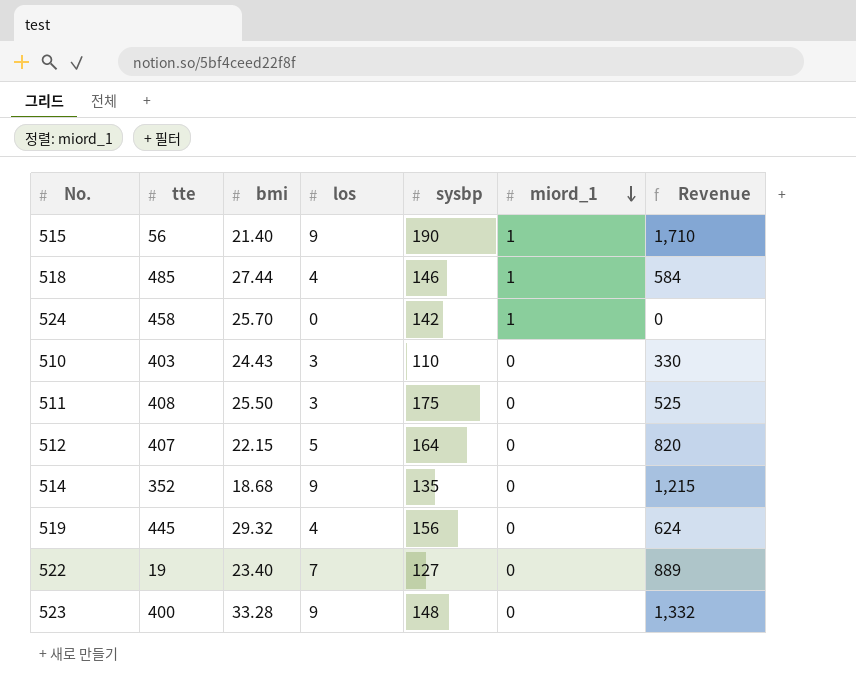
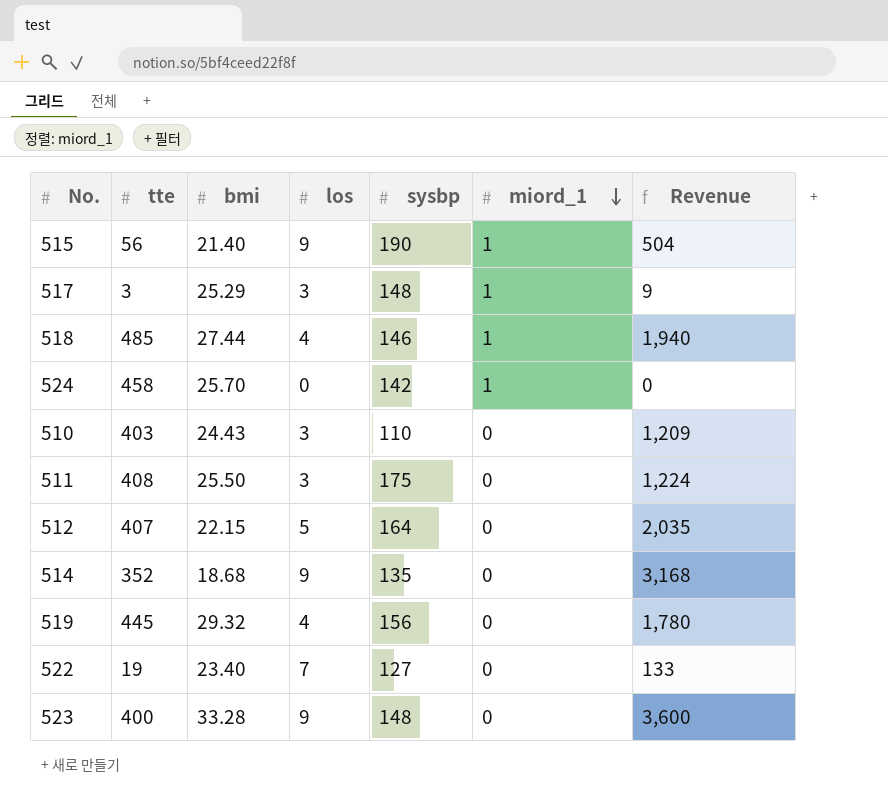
column Revenue | formula: [los] * [sysbp] -> [tte] * [los]
row 517: none -> 3 | 25.29 | 3 | 148 | 1 | 9

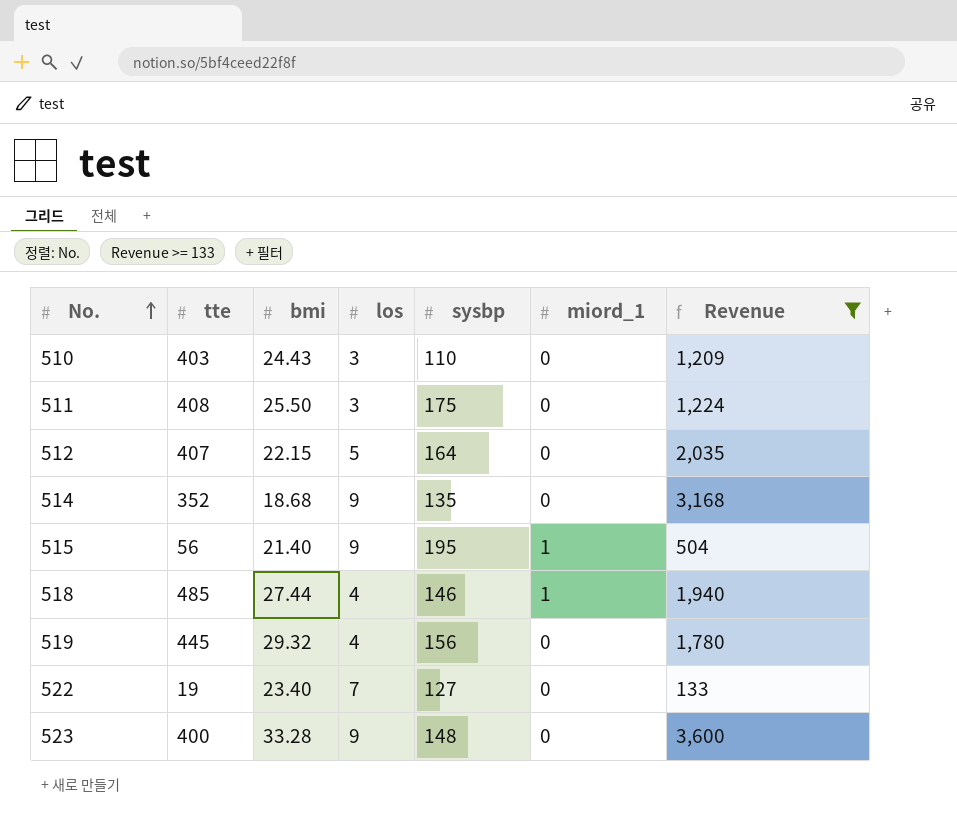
filter: none -> Revenue >= 133
row order: miord_1 descending -> No. ascending
515 | sysbp: 190 -> 195

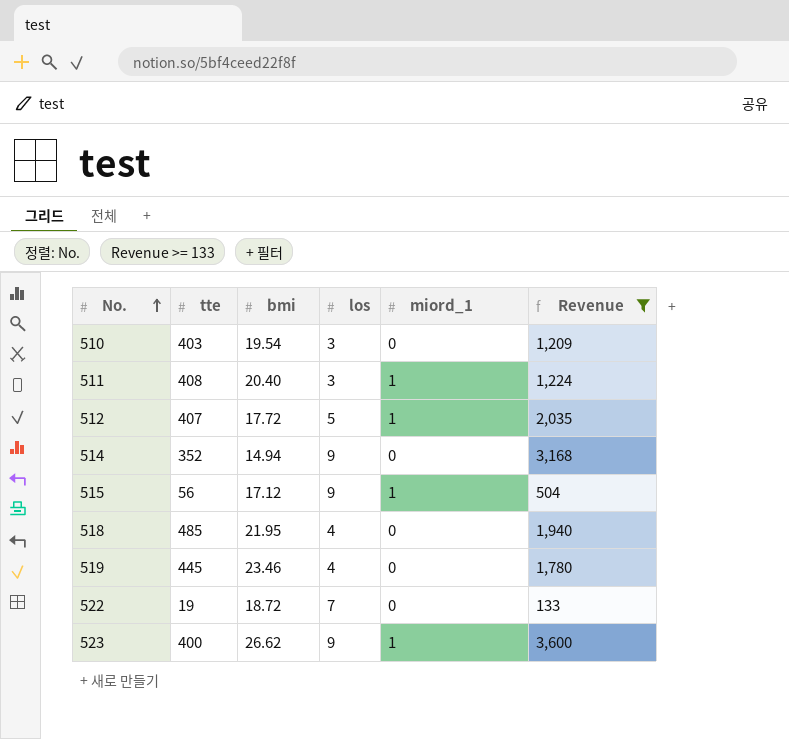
column sysbp | position: 5 -> none
510 | bmi: 24.43 -> 19.54
511 | bmi: 25.50 -> 20.40
511 | miord_1: 0 -> 1
512 | bmi: 22.15 -> 17.72
512 | miord_1: 0 -> 1
514 | bmi: 18.68 -> 14.94
515 | bmi: 21.40 -> 17.12
518 | bmi: 27.44 -> 21.95
518 | miord_1: 1 -> 0
519 | bmi: 29.32 -> 23.46
522 | bmi: 23.40 -> 18.72
523 | bmi: 33.28 -> 26.62
523 | miord_1: 0 -> 1

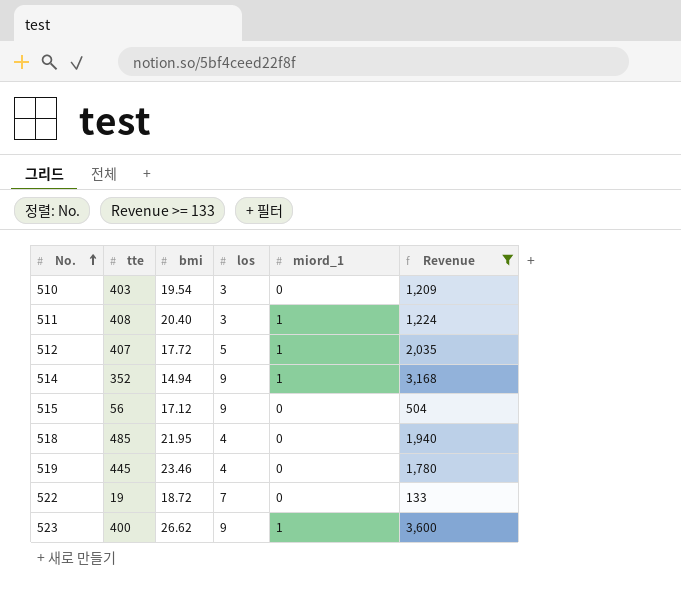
514 | miord_1: 0 -> 1
515 | miord_1: 1 -> 0

